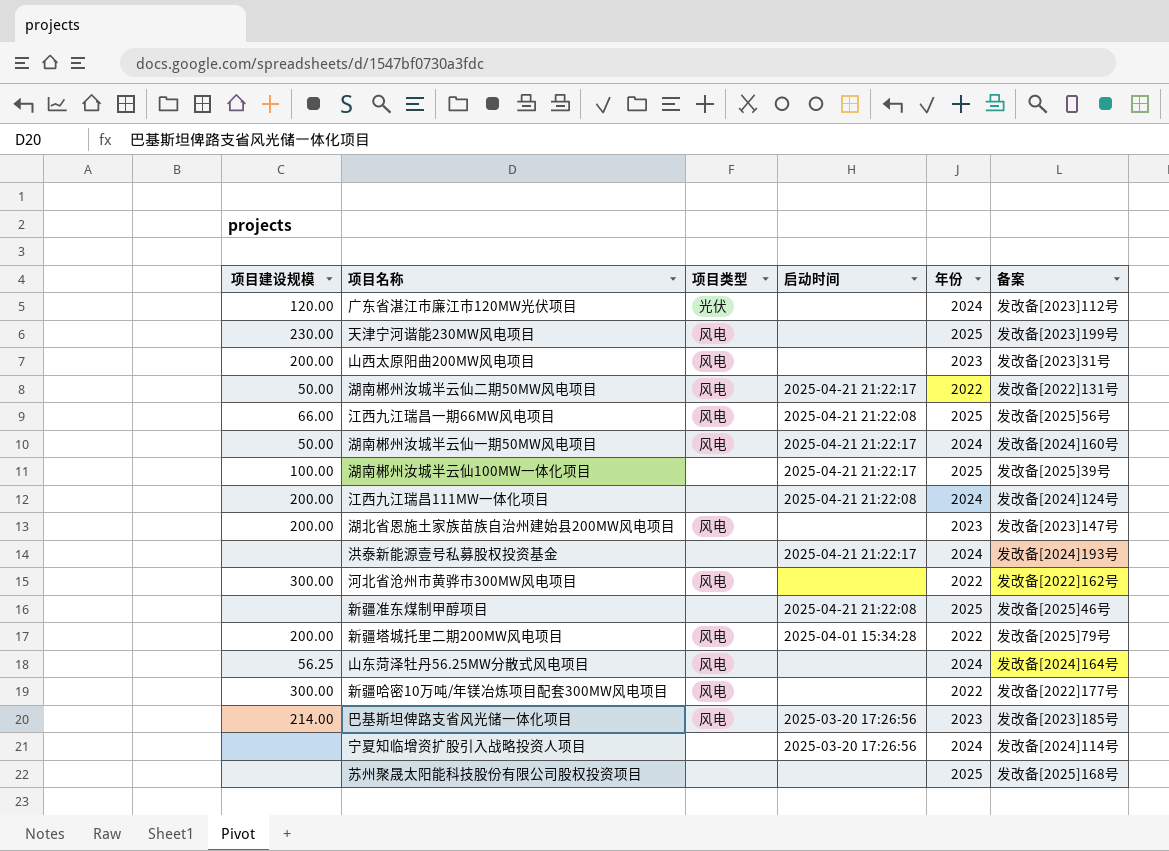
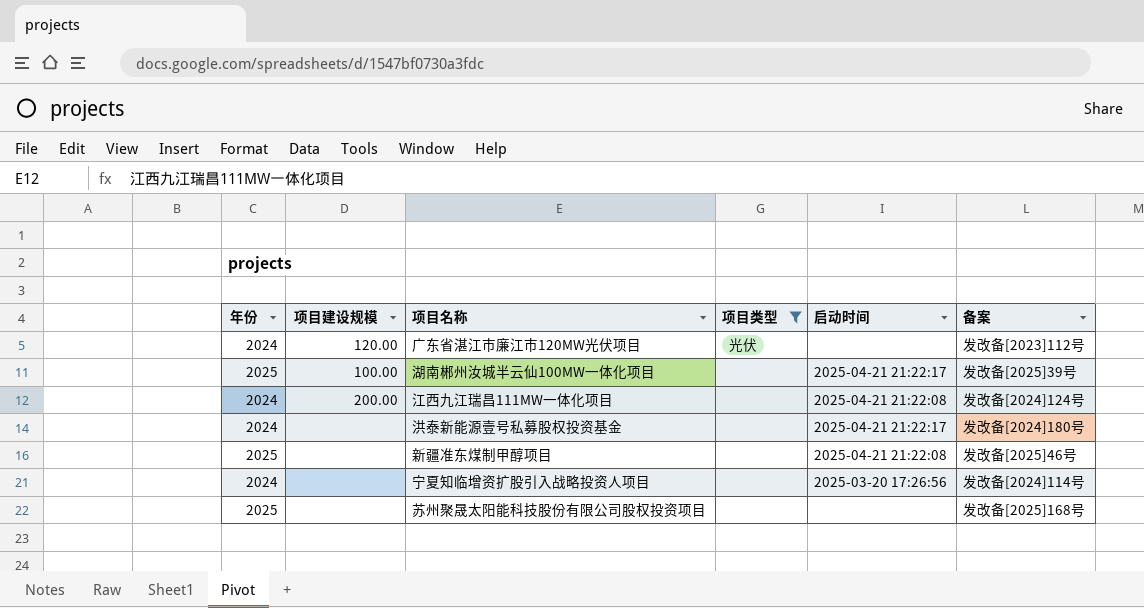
filter: none -> 项目类型 != 风电
column 年份 | position: 5 -> 1
洪泰新能源壹号私募股权投资基金 | 备案: 发改备[2024]193号 -> 发改备[2024]180号

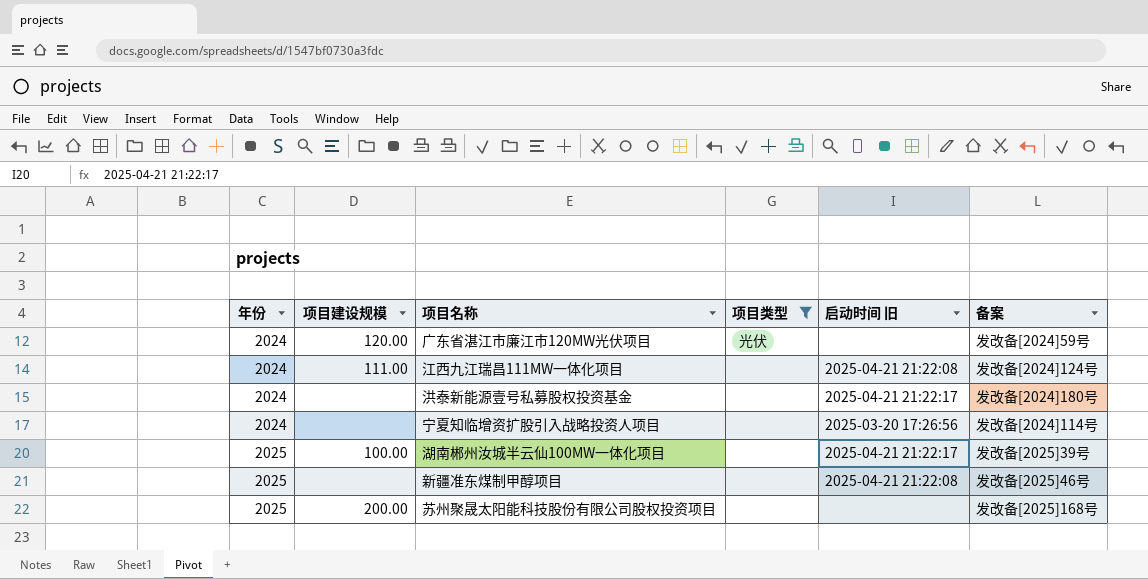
row order: none -> 年份 ascending
column name: 启动时间 -> 启动时间 旧
广东省湛江市廉江市120MW光伏项目 | 备案: 发改备[2023]112号 -> 发改备[2024]59号
江西九江瑞昌111MW一体化项目 | 项目建设规模: 200.00 -> 111.00
苏州聚晟太阳能科技股份有限公司股权投资项目 | 项目建设规模: none -> 200.00

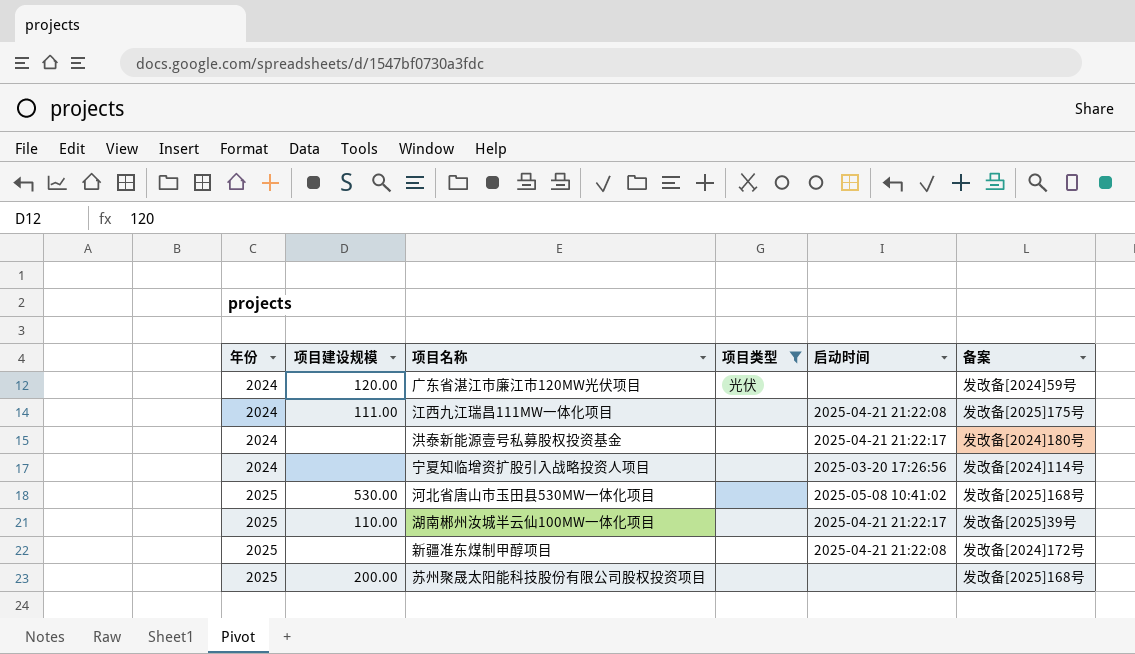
column name: 启动时间 旧 -> 启动时间
江西九江瑞昌111MW一体化项目 | 备案: 发改备[2024]124号 -> 发改备[2025]175号
row 河北省唐山市玉田县530MW一体化项目: none -> 2025 | 530.00 | none | 2025-05-08 10:41:02 | 发改备[2025]168号
湖南郴州汝城半云仙100MW一体化项目 | 项目建设规模: 100.00 -> 110.00
新疆准东煤制甲醇项目 | 备案: 发改备[2025]46号 -> 发改备[2024]172号

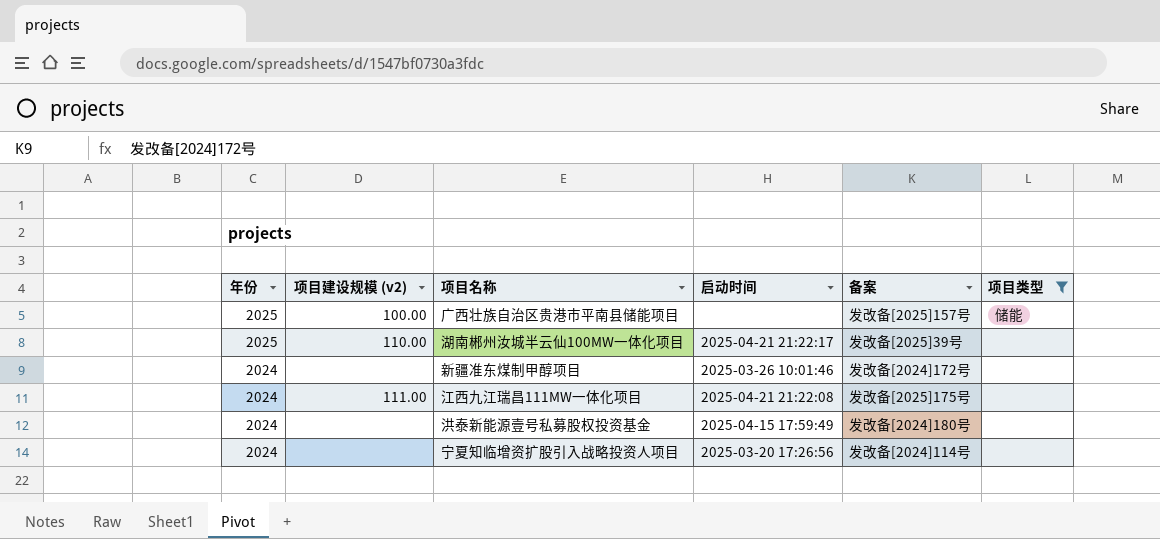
row order: 年份 ascending -> 年份 descending
column name: 项目建设规模 -> 项目建设规模 (v2)
column 项目类型 | position: 4 -> 6
row 广东省湛江市廉江市120MW光伏项目: 2024 | 120.00 | 光伏 | none | 发改备[2024]59号 -> none
row 河北省唐山市玉田县530MW一体化项目: 2025 | 530.00 | none | 2025-05-08 10:41:02 | 发改备[2025]168号 -> none
row 苏州聚晟太阳能科技股份有限公司股权投资项目: 2025 | 200.00 | none | none | 发改备[2025]168号 -> none
row 广西壮族自治区贵港市平南县储能项目: none -> 2025 | 100.00 | none | 发改备[2025]157号 | 储能
新疆准东煤制甲醇项目 | 年份: 2025 -> 2024
新疆准东煤制甲醇项目 | 启动时间: 2025-04-21 21:22:08 -> 2025-03-26 10:01:46
洪泰新能源壹号私募股权投资基金 | 启动时间: 2025-04-21 21:22:17 -> 2025-04-15 17:59:49

